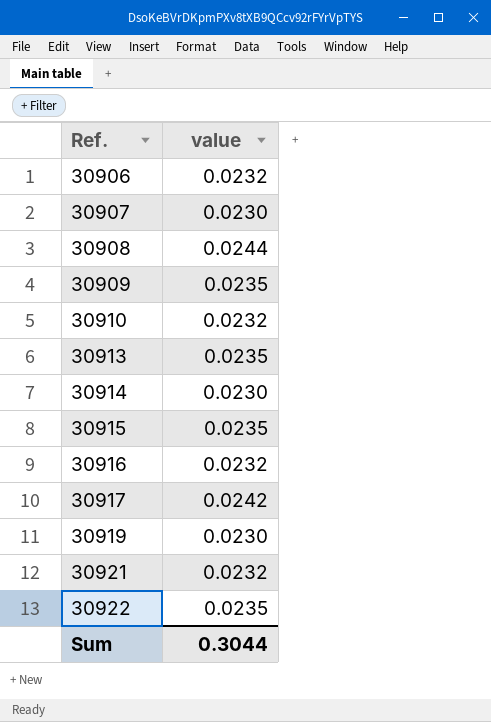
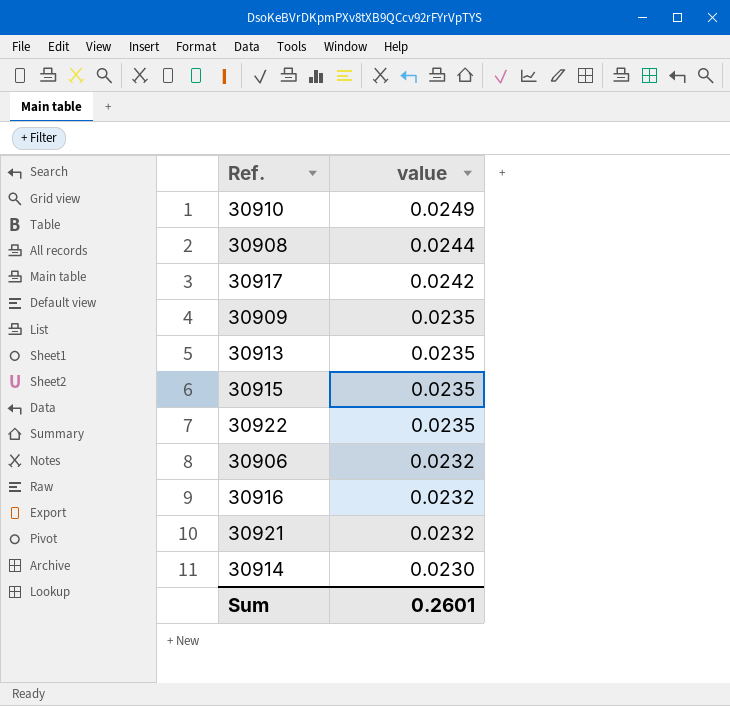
row order: Ref. ascending -> value descending
row 30907: 0.0230 -> none
row 30919: 0.0230 -> none
30910 | value: 0.0232 -> 0.0249
Sum | value: 0.3044 -> 0.2601

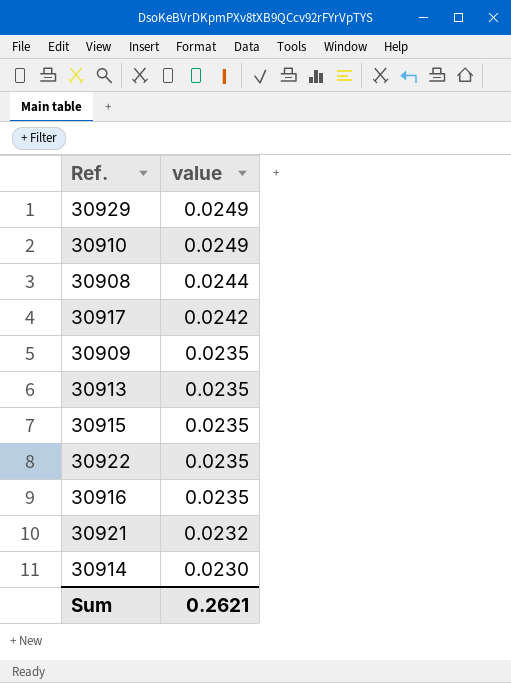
row 30906: 0.0232 -> none
row 30929: none -> 0.0249
30916 | value: 0.0232 -> 0.0235
Sum | value: 0.2601 -> 0.2621

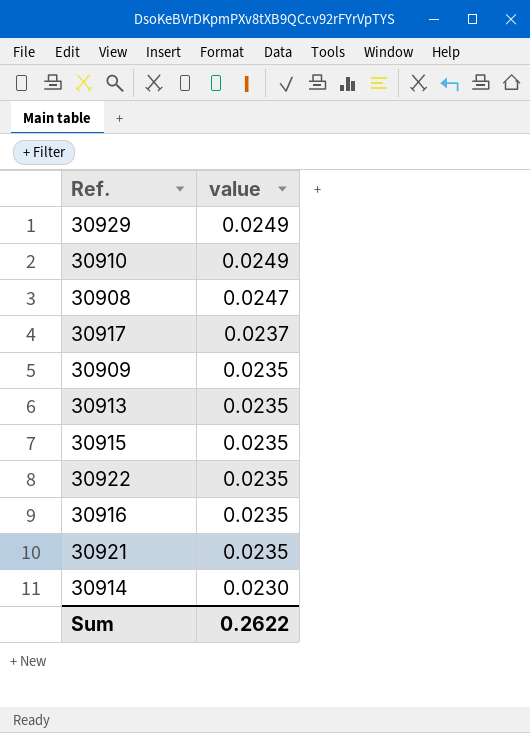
30908 | value: 0.0244 -> 0.0247
30917 | value: 0.0242 -> 0.0237
30921 | value: 0.0232 -> 0.0235
Sum | value: 0.2621 -> 0.2622

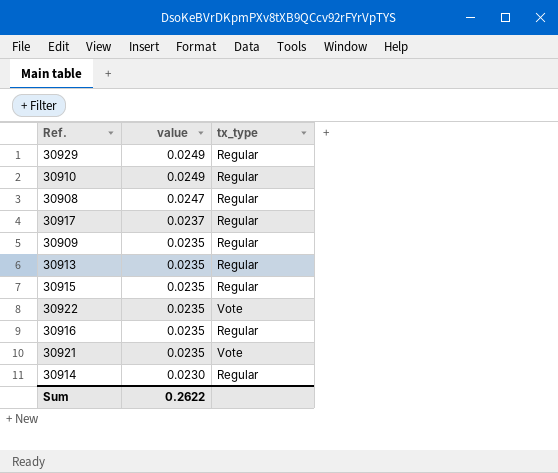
column tx_type | position: none -> 3

